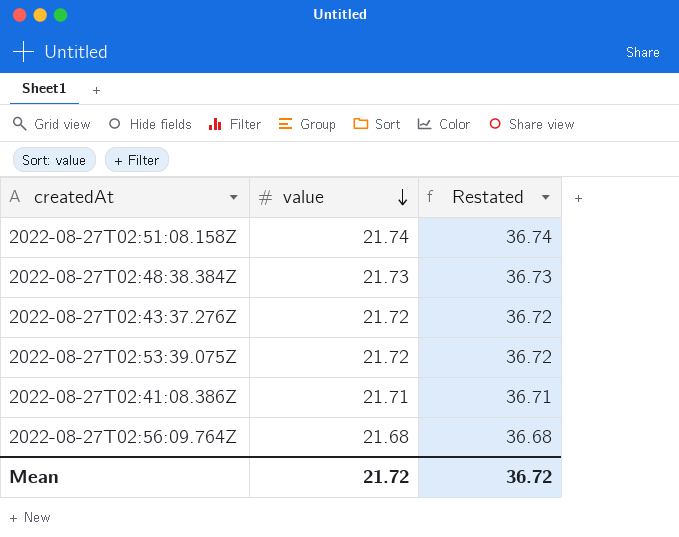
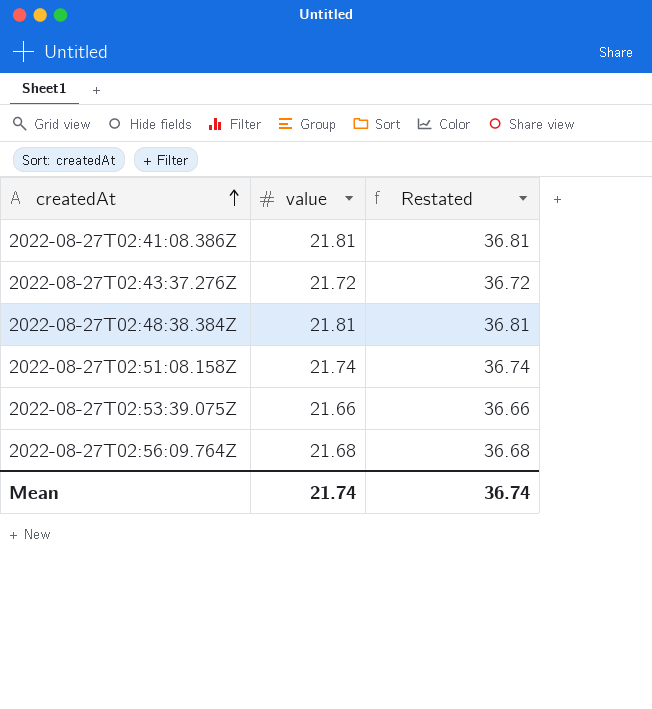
row order: value descending -> createdAt ascending
2022-08-27T02:41:08.386Z | value: 21.71 -> 21.81
2022-08-27T02:41:08.386Z | Restated: 36.71 -> 36.81
2022-08-27T02:48:38.384Z | value: 21.73 -> 21.81
2022-08-27T02:48:38.384Z | Restated: 36.73 -> 36.81
2022-08-27T02:53:39.075Z | value: 21.72 -> 21.66
2022-08-27T02:53:39.075Z | Restated: 36.72 -> 36.66
Mean | value: 21.72 -> 21.74
Mean | Restated: 36.72 -> 36.74

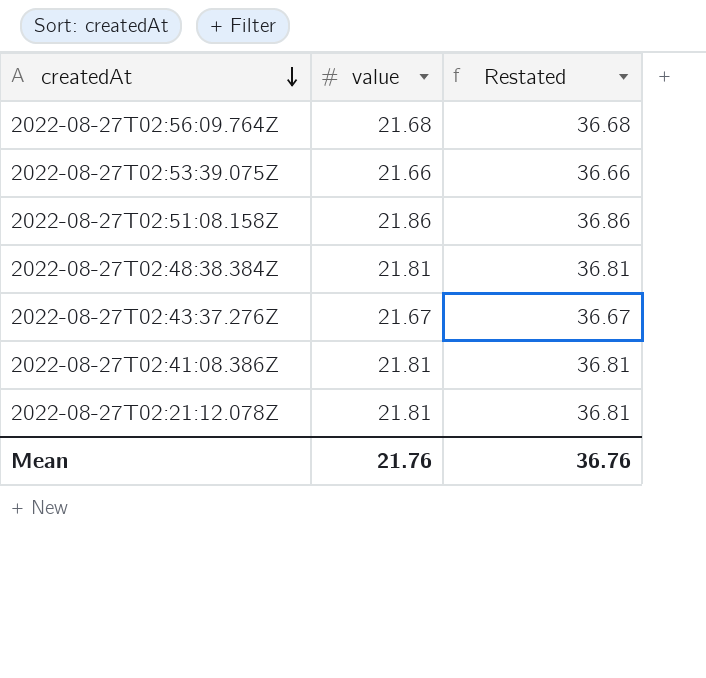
row order: createdAt ascending -> createdAt descending
2022-08-27T02:51:08.158Z | value: 21.74 -> 21.86
2022-08-27T02:51:08.158Z | Restated: 36.74 -> 36.86
2022-08-27T02:43:37.276Z | value: 21.72 -> 21.67
2022-08-27T02:43:37.276Z | Restated: 36.72 -> 36.67
row 2022-08-27T02:21:12.078Z: none -> 21.81 | 36.81
Mean | value: 21.74 -> 21.76
Mean | Restated: 36.74 -> 36.76

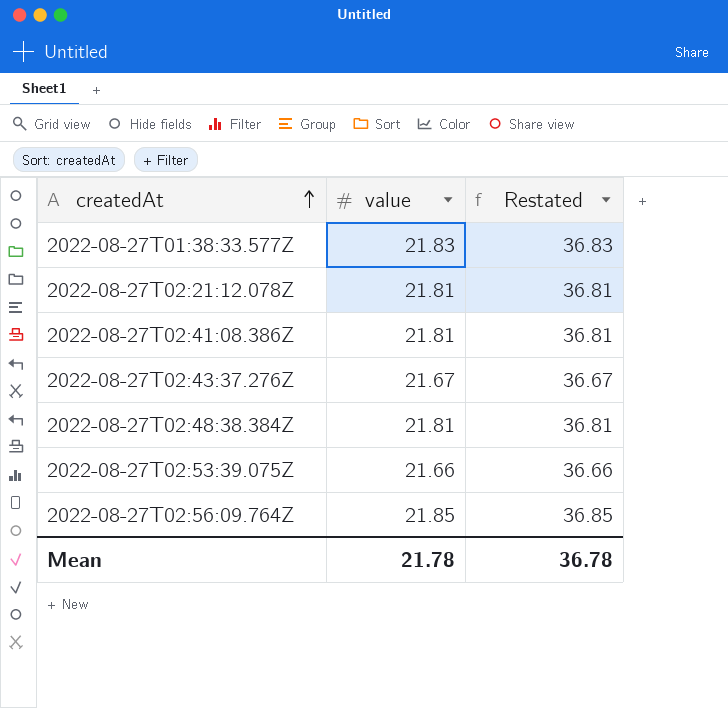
row order: createdAt descending -> createdAt ascending
row 2022-08-27T02:51:08.158Z: 21.86 | 36.86 -> none
row 2022-08-27T01:38:33.577Z: none -> 21.83 | 36.83
2022-08-27T02:56:09.764Z | value: 21.68 -> 21.85
2022-08-27T02:56:09.764Z | Restated: 36.68 -> 36.85
Mean | value: 21.76 -> 21.78
Mean | Restated: 36.76 -> 36.78

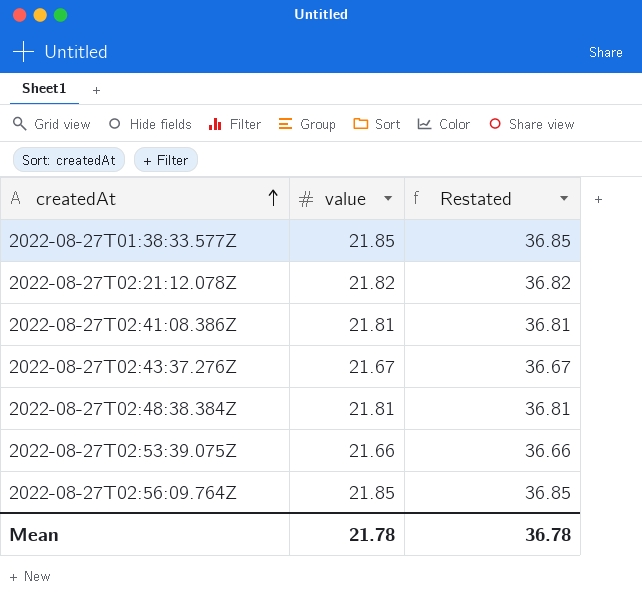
2022-08-27T01:38:33.577Z | value: 21.83 -> 21.85
2022-08-27T01:38:33.577Z | Restated: 36.83 -> 36.85
2022-08-27T02:21:12.078Z | value: 21.81 -> 21.82
2022-08-27T02:21:12.078Z | Restated: 36.81 -> 36.82

